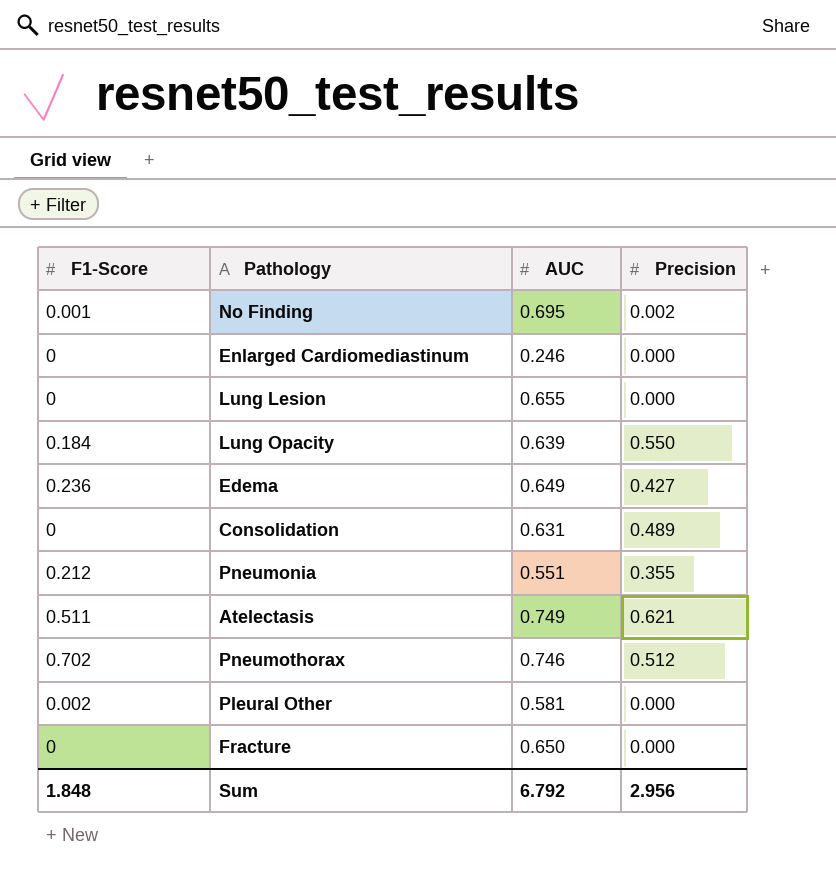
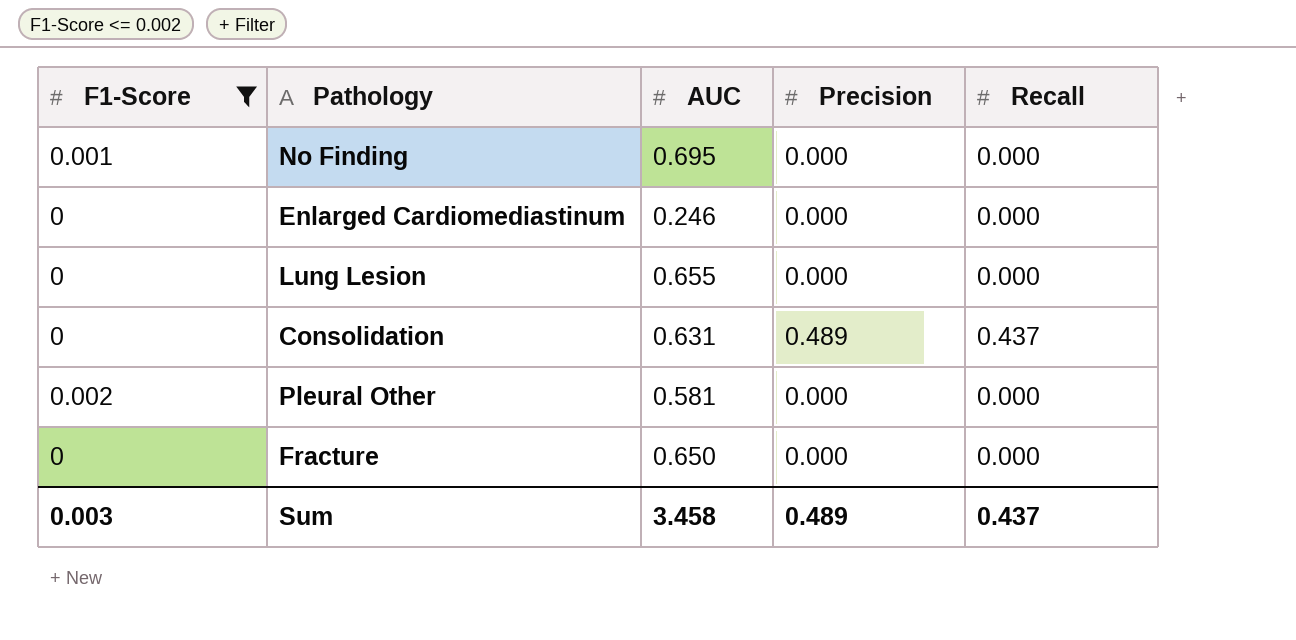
filter: none -> F1-Score <= 0.002
column Recall | position: none -> 5
No Finding | Precision: 0.002 -> 0.000
Sum | F1-Score: 1.848 -> 0.003
Sum | AUC: 6.792 -> 3.458
Sum | Precision: 2.956 -> 0.489

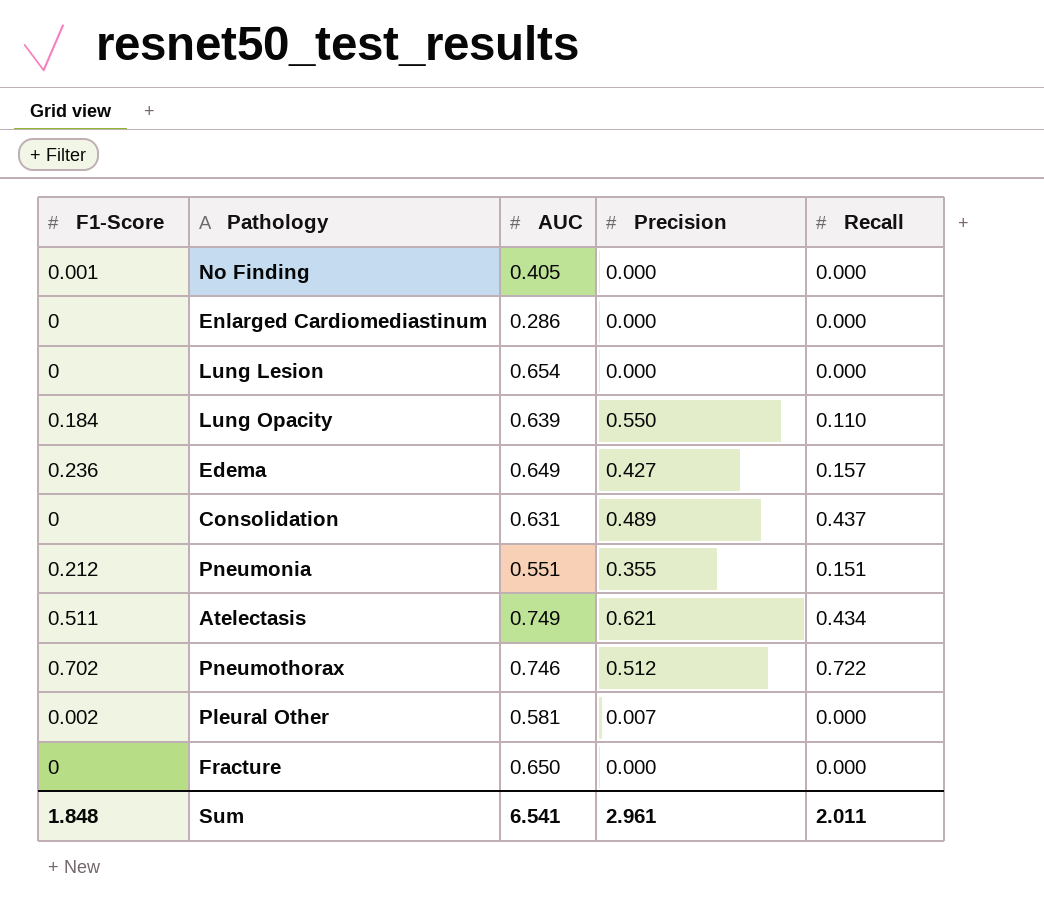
filter: F1-Score <= 0.002 -> none
No Finding | AUC: 0.695 -> 0.405
Enlarged Cardiomediastinum | AUC: 0.246 -> 0.286
Lung Lesion | AUC: 0.655 -> 0.654
Pleural Other | Precision: 0.000 -> 0.007
Sum | F1-Score: 0.003 -> 1.848
Sum | AUC: 3.458 -> 6.541
Sum | Precision: 0.489 -> 2.961
Sum | Recall: 0.437 -> 2.011

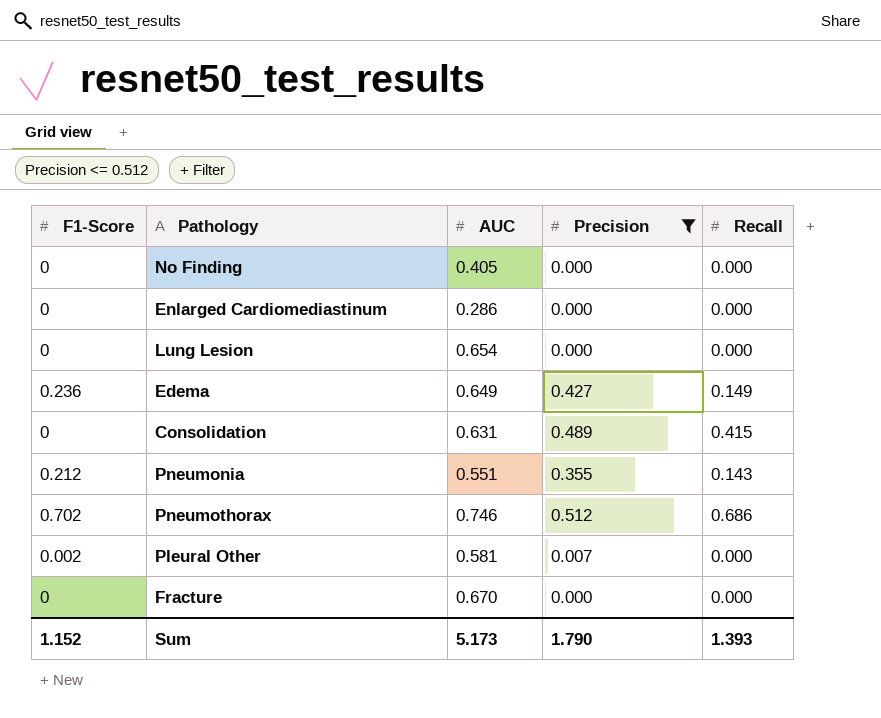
filter: none -> Precision <= 0.512
No Finding | F1-Score: 0.001 -> 0
Edema | Recall: 0.157 -> 0.149
Consolidation | Recall: 0.437 -> 0.415
Pneumonia | Recall: 0.151 -> 0.143
Pneumothorax | Recall: 0.722 -> 0.686
Fracture | AUC: 0.650 -> 0.670
Sum | F1-Score: 1.848 -> 1.152
Sum | AUC: 6.541 -> 5.173
Sum | Precision: 2.961 -> 1.790
Sum | Recall: 2.011 -> 1.393

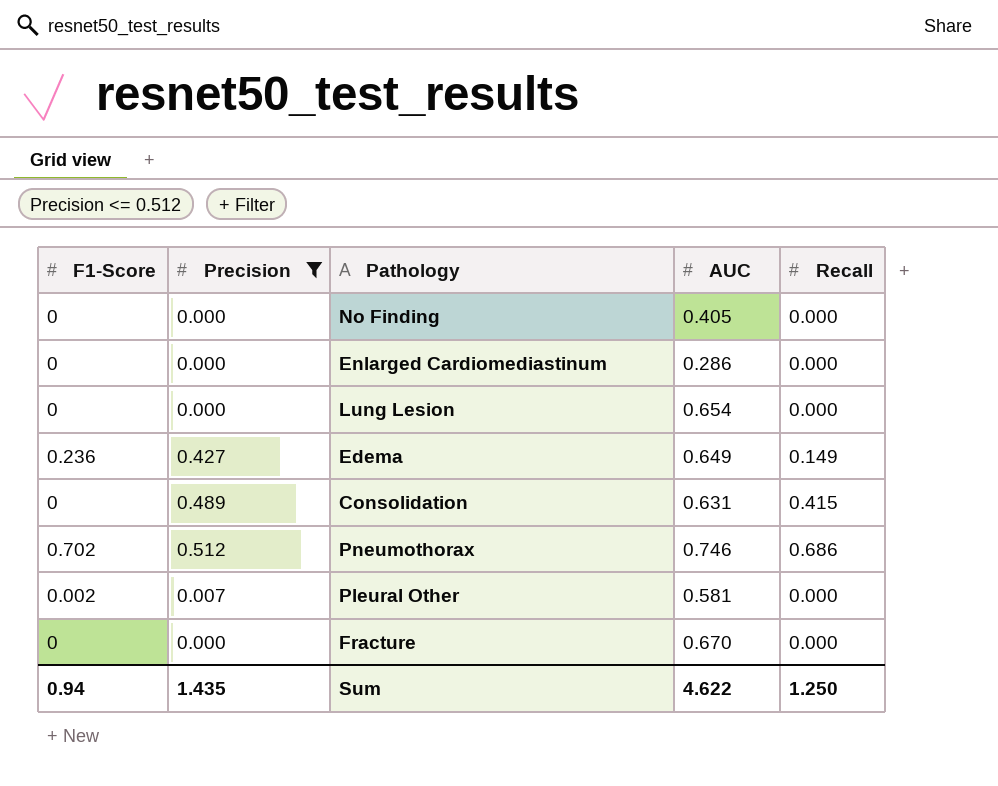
column Precision | position: 4 -> 2
row Pneumonia: 0.212 | 0.551 | 0.355 | 0.143 -> none
Sum | F1-Score: 1.152 -> 0.94
Sum | Precision: 1.790 -> 1.435
Sum | AUC: 5.173 -> 4.622
Sum | Recall: 1.393 -> 1.250

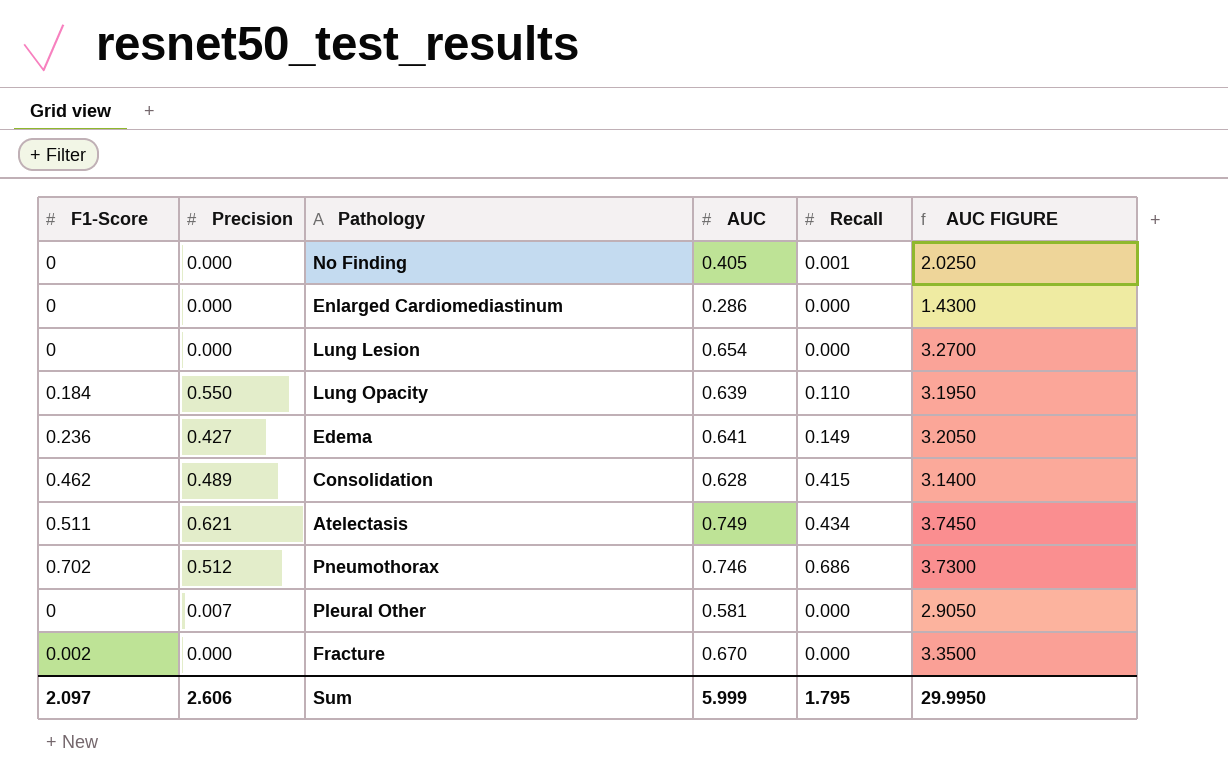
filter: Precision <= 0.512 -> none
column AUC FIGURE | formula: none -> [AUC] * 5
No Finding | Recall: 0.000 -> 0.001
Edema | AUC: 0.649 -> 0.641
Consolidation | F1-Score: 0 -> 0.462
Consolidation | AUC: 0.631 -> 0.628
Pleural Other | F1-Score: 0.002 -> 0
Fracture | F1-Score: 0 -> 0.002
Sum | F1-Score: 0.94 -> 2.097
Sum | Precision: 1.435 -> 2.606
Sum | AUC: 4.622 -> 5.999
Sum | Recall: 1.250 -> 1.795

